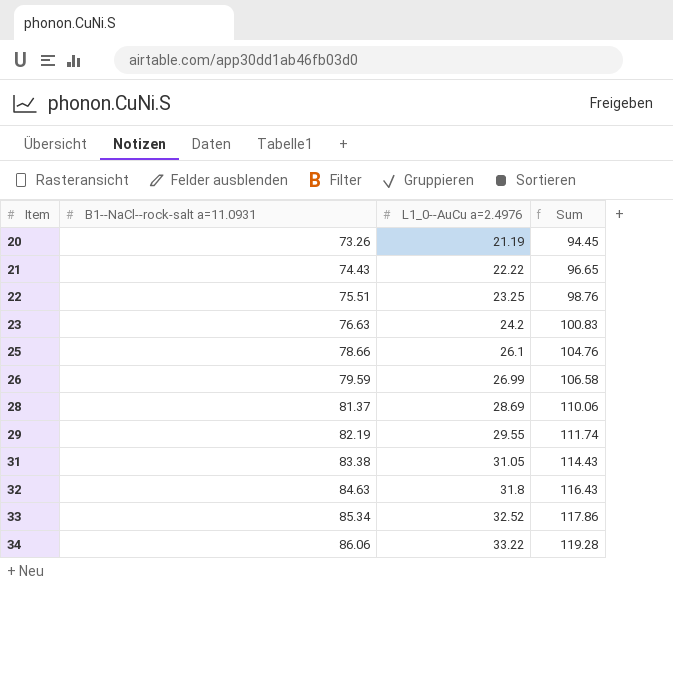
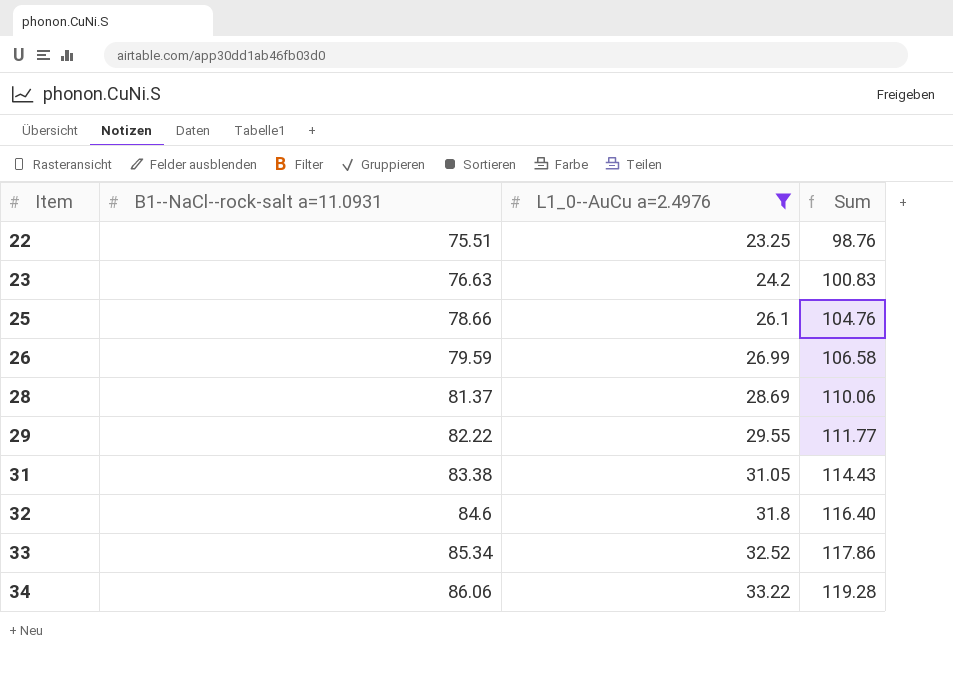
filter: none -> L1_0--AuCu a=2.4976 >= 23.25
29 | B1--NaCl--rock-salt a=11.0931: 82.19 -> 82.22
29 | Sum: 111.74 -> 111.77
32 | B1--NaCl--rock-salt a=11.0931: 84.63 -> 84.6
32 | Sum: 116.43 -> 116.40

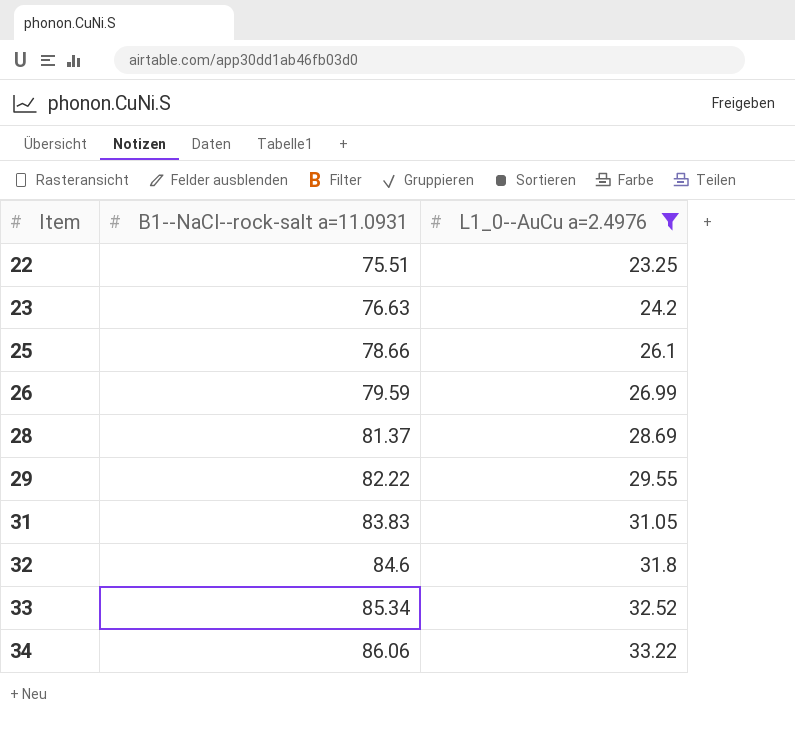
column Sum | formula: [B1--NaCl--rock-salt a=11.0931] + [L1_0--AuCu a=2.4976] -> none
31 | B1--NaCl--rock-salt a=11.0931: 83.38 -> 83.83

